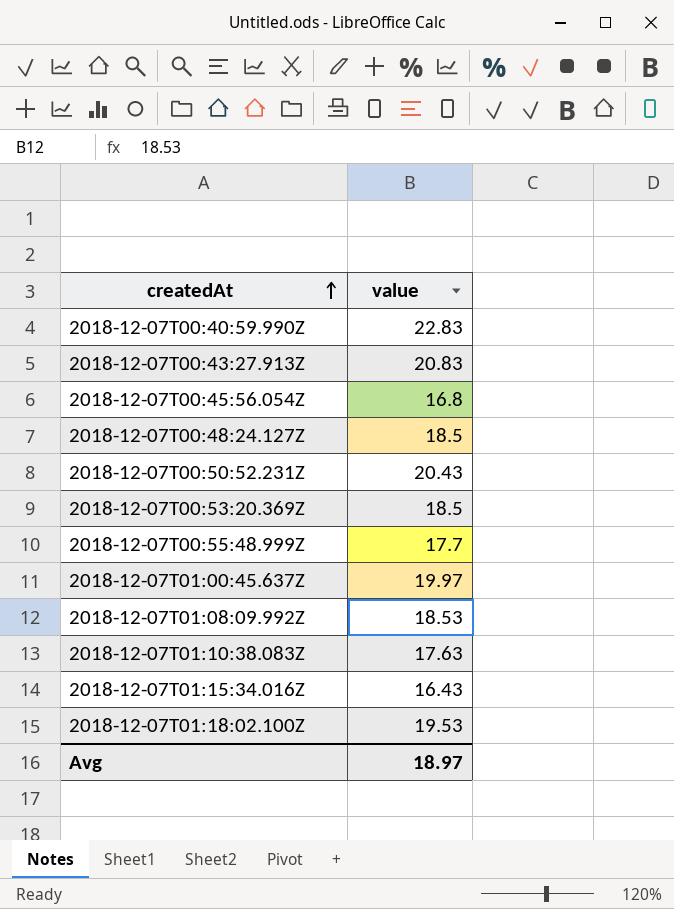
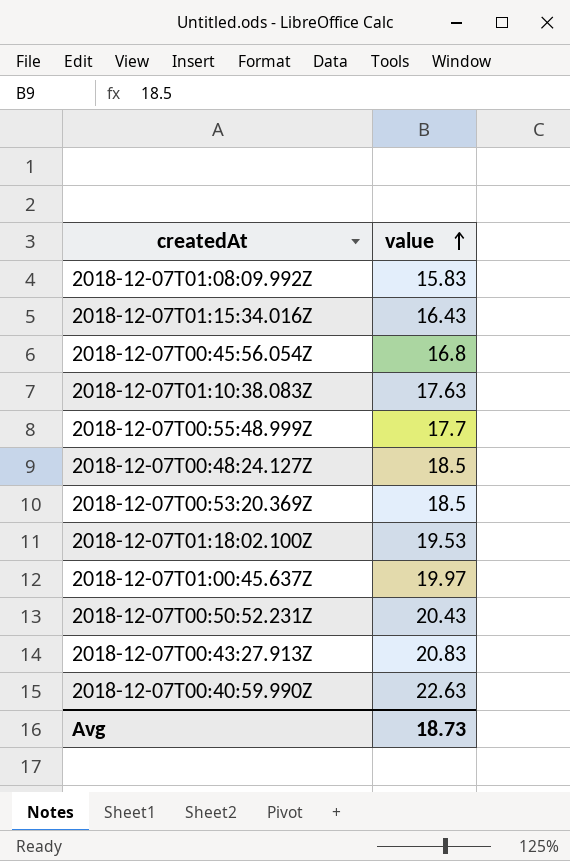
row order: createdAt ascending -> value ascending
2018-12-07T01:08:09.992Z | value: 18.53 -> 15.83
2018-12-07T00:40:59.990Z | value: 22.83 -> 22.63
Avg | value: 18.97 -> 18.73

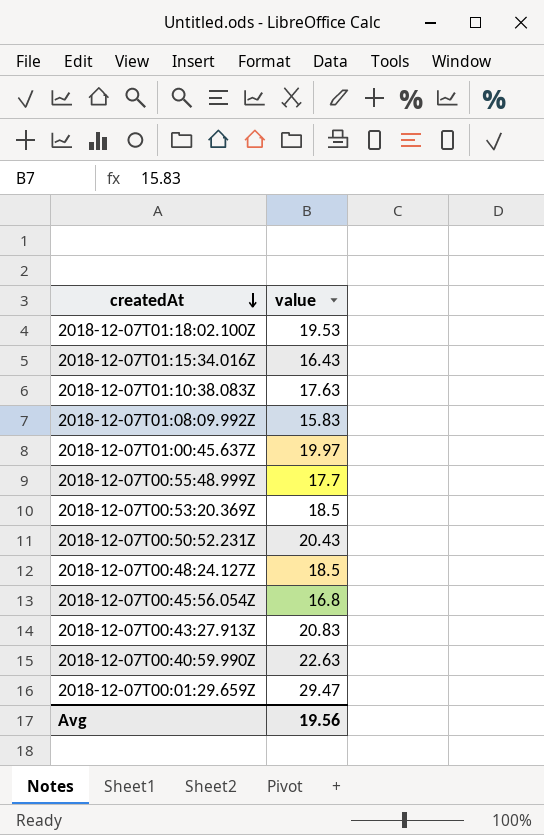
row order: value ascending -> createdAt descending
row 2018-12-07T00:01:29.659Z: none -> 29.47
Avg | value: 18.73 -> 19.56

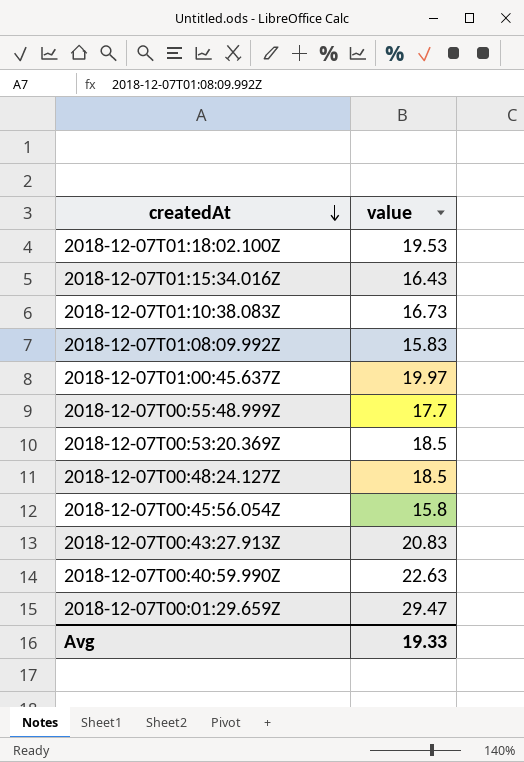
row 2018-12-07T00:50:52.231Z: 20.43 -> none
2018-12-07T01:10:38.083Z | value: 17.63 -> 16.73
2018-12-07T00:45:56.054Z | value: 16.8 -> 15.8
Avg | value: 19.56 -> 19.33

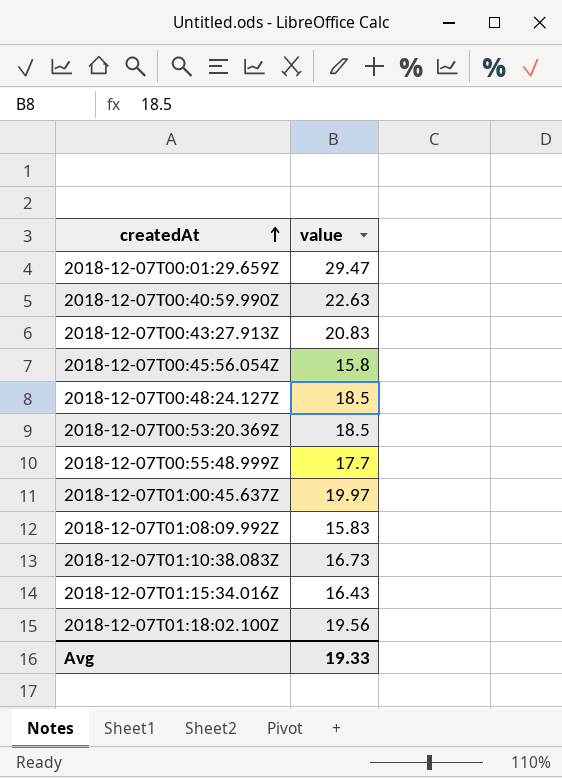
row order: createdAt descending -> createdAt ascending
2018-12-07T01:18:02.100Z | value: 19.53 -> 19.56

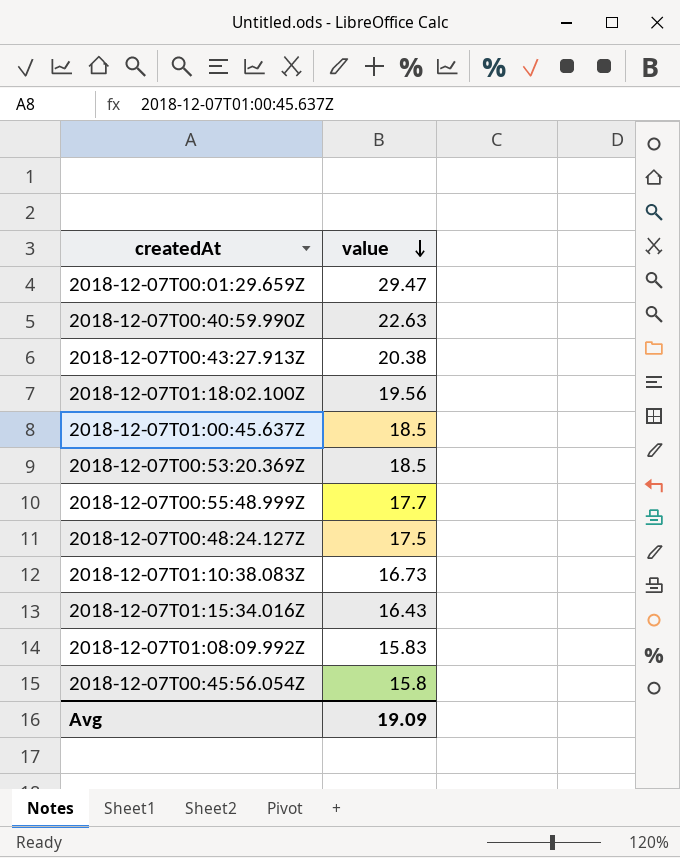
row order: createdAt ascending -> value descending
2018-12-07T00:43:27.913Z | value: 20.83 -> 20.38
2018-12-07T01:00:45.637Z | value: 19.97 -> 18.5
2018-12-07T00:48:24.127Z | value: 18.5 -> 17.5
Avg | value: 19.33 -> 19.09

